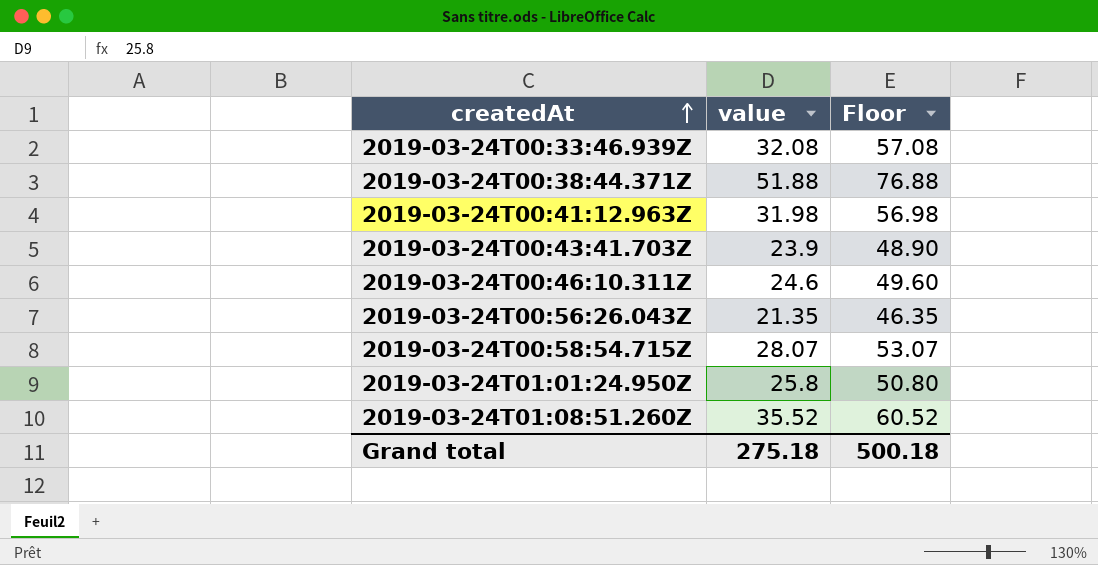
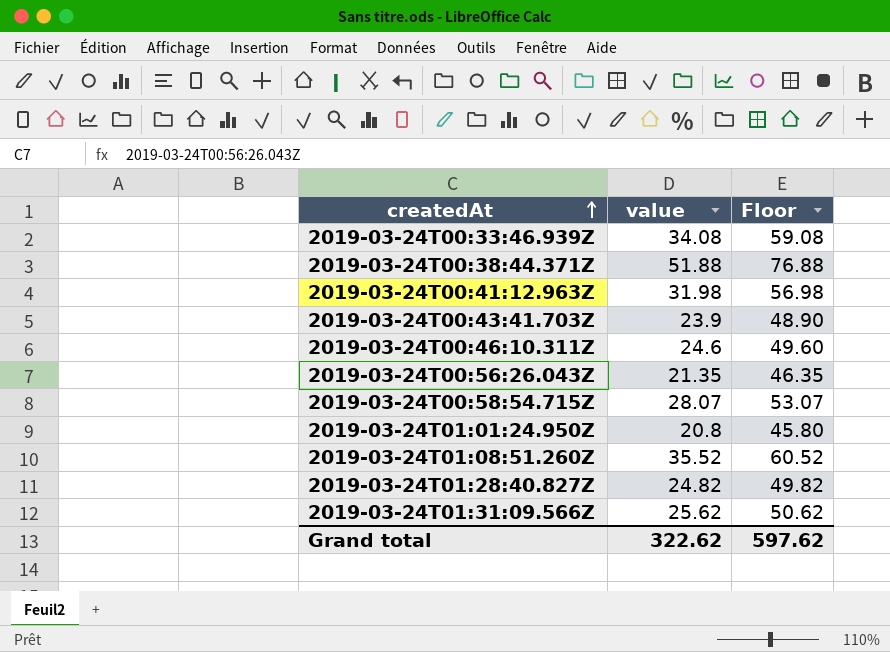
2019-03-24T00:33:46.939Z | value: 32.08 -> 34.08
2019-03-24T00:33:46.939Z | Floor: 57.08 -> 59.08
2019-03-24T01:01:24.950Z | value: 25.8 -> 20.8
2019-03-24T01:01:24.950Z | Floor: 50.80 -> 45.80
row 2019-03-24T01:28:40.827Z: none -> 24.82 | 49.82
row 2019-03-24T01:31:09.566Z: none -> 25.62 | 50.62
Grand total | value: 275.18 -> 322.62
Grand total | Floor: 500.18 -> 597.62

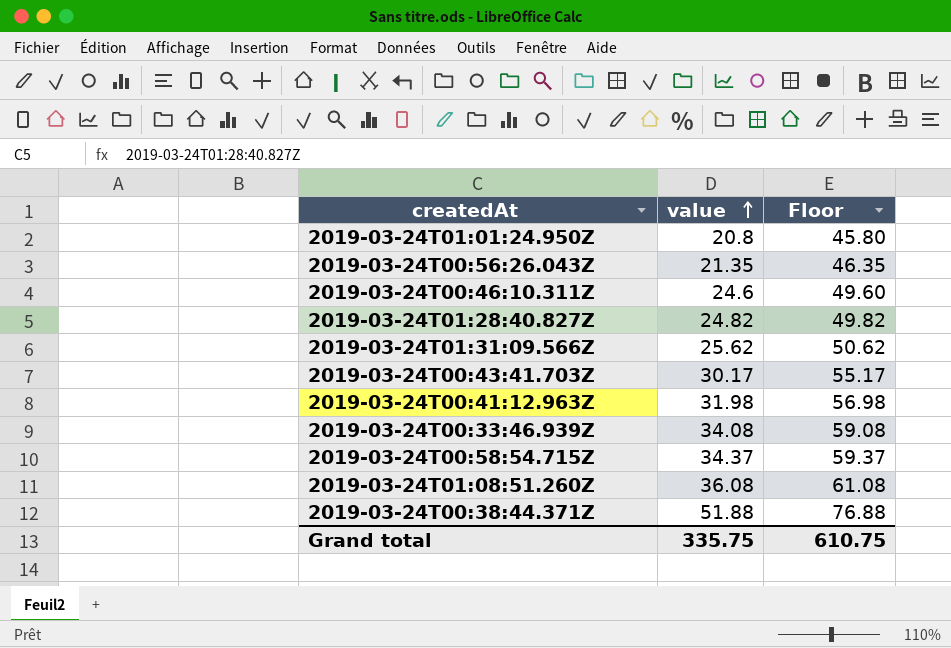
row order: createdAt ascending -> value ascending
2019-03-24T00:43:41.703Z | value: 23.9 -> 30.17
2019-03-24T00:43:41.703Z | Floor: 48.90 -> 55.17
2019-03-24T00:58:54.715Z | value: 28.07 -> 34.37
2019-03-24T00:58:54.715Z | Floor: 53.07 -> 59.37
2019-03-24T01:08:51.260Z | value: 35.52 -> 36.08
2019-03-24T01:08:51.260Z | Floor: 60.52 -> 61.08
Grand total | value: 322.62 -> 335.75
Grand total | Floor: 597.62 -> 610.75

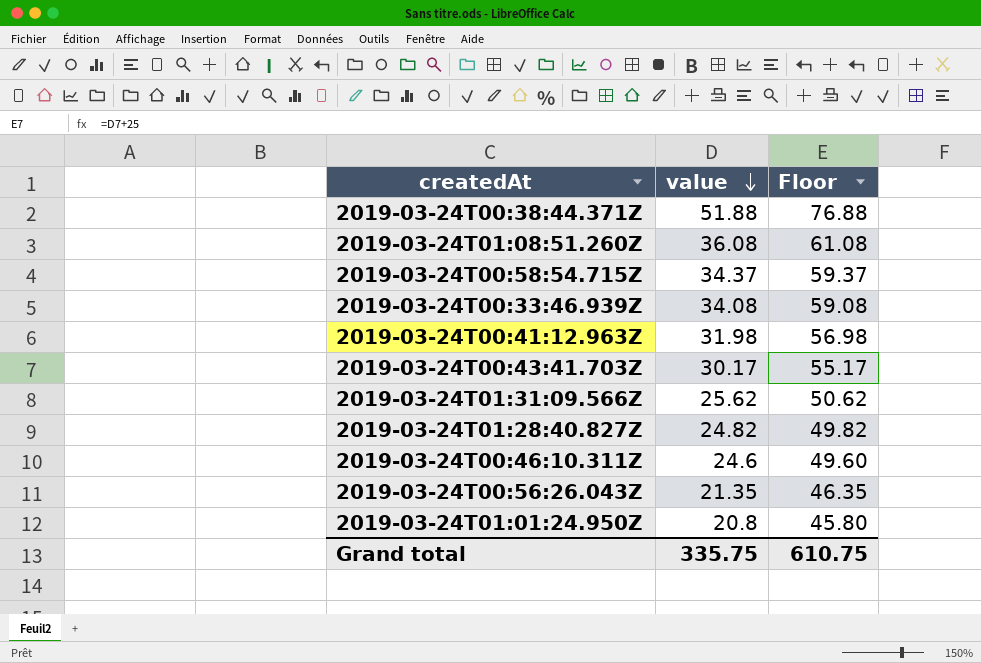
row order: value ascending -> value descending

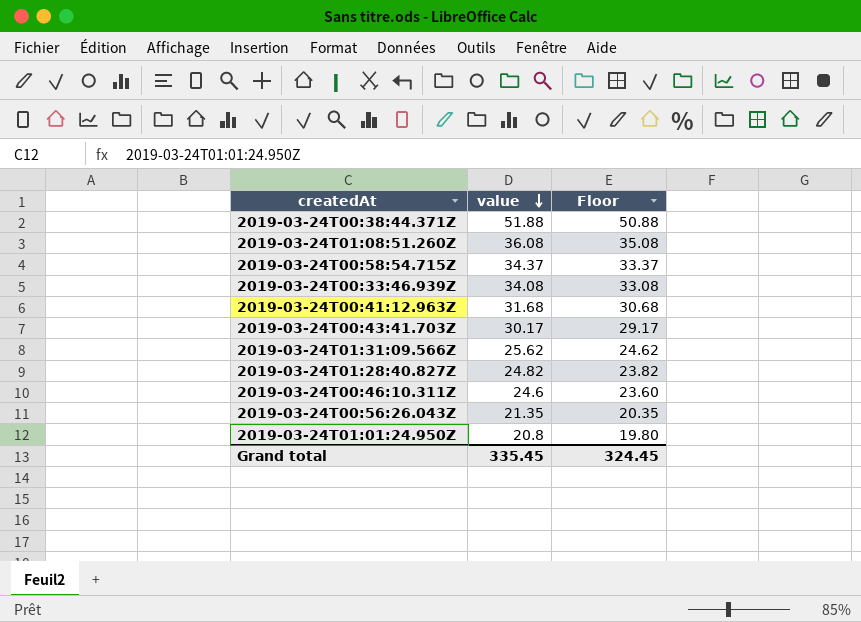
column Floor | formula: [value] + 25 -> [value] - 1
2019-03-24T00:41:12.963Z | value: 31.98 -> 31.68
Grand total | value: 335.75 -> 335.45
Grand total | Floor: 610.75 -> 324.45

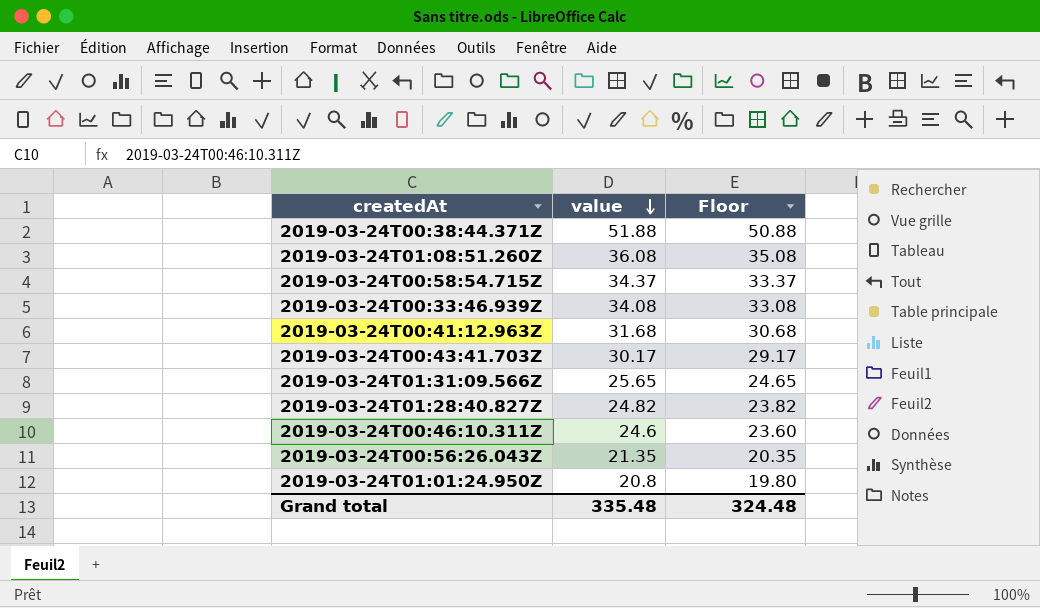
2019-03-24T01:31:09.566Z | value: 25.62 -> 25.65
2019-03-24T01:31:09.566Z | Floor: 24.62 -> 24.65
Grand total | value: 335.45 -> 335.48
Grand total | Floor: 324.45 -> 324.48

